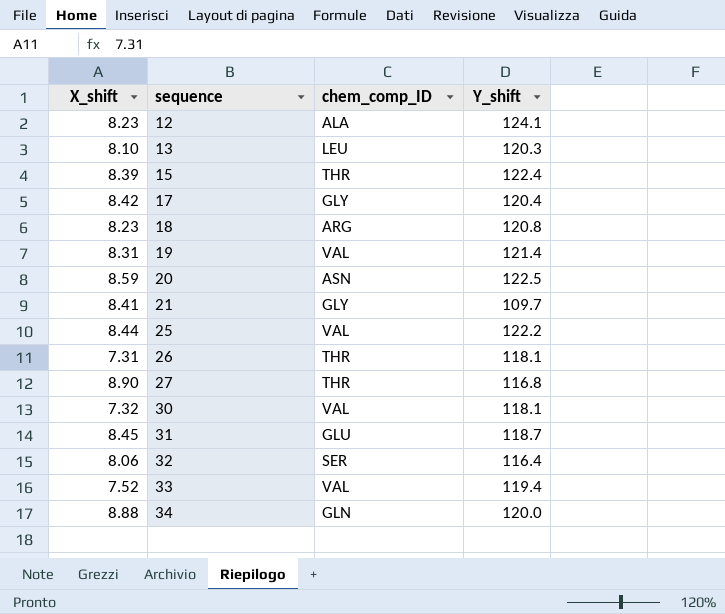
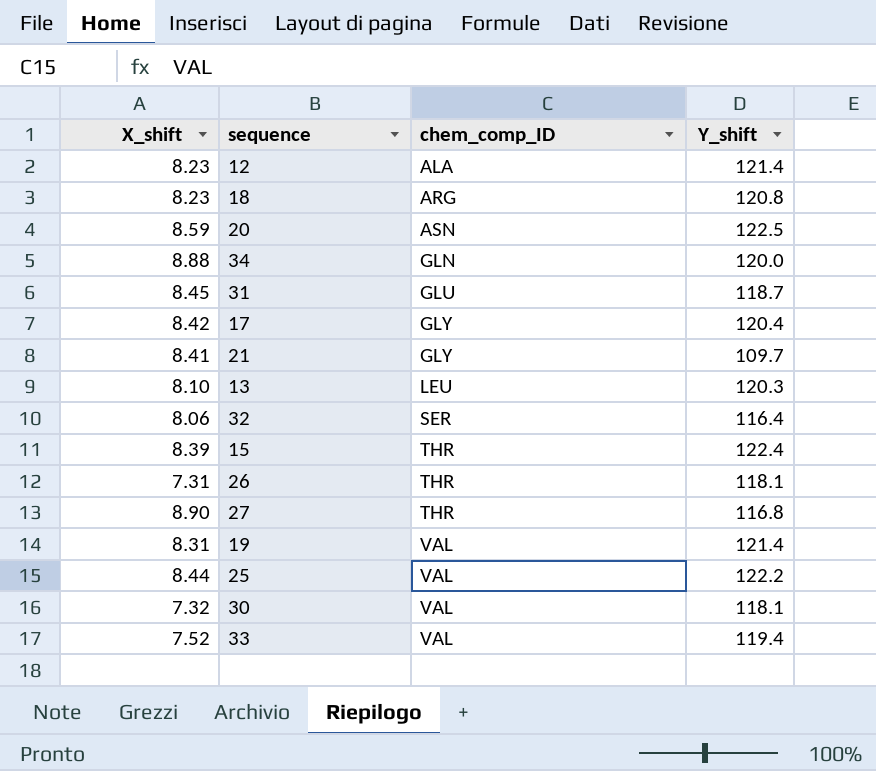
row order: sequence ascending -> chem_comp_ID ascending
12 | Y_shift: 124.1 -> 121.4

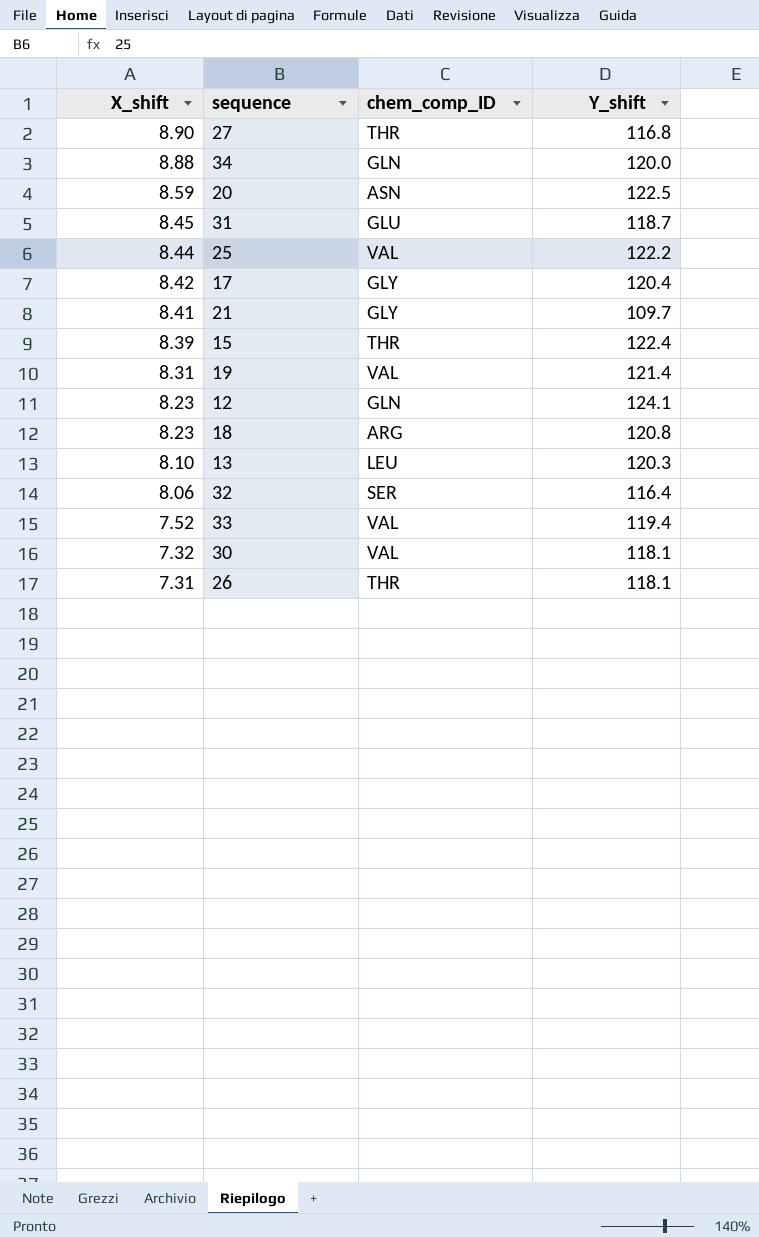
row order: chem_comp_ID ascending -> X_shift descending
12 | chem_comp_ID: ALA -> GLN
12 | Y_shift: 121.4 -> 124.1

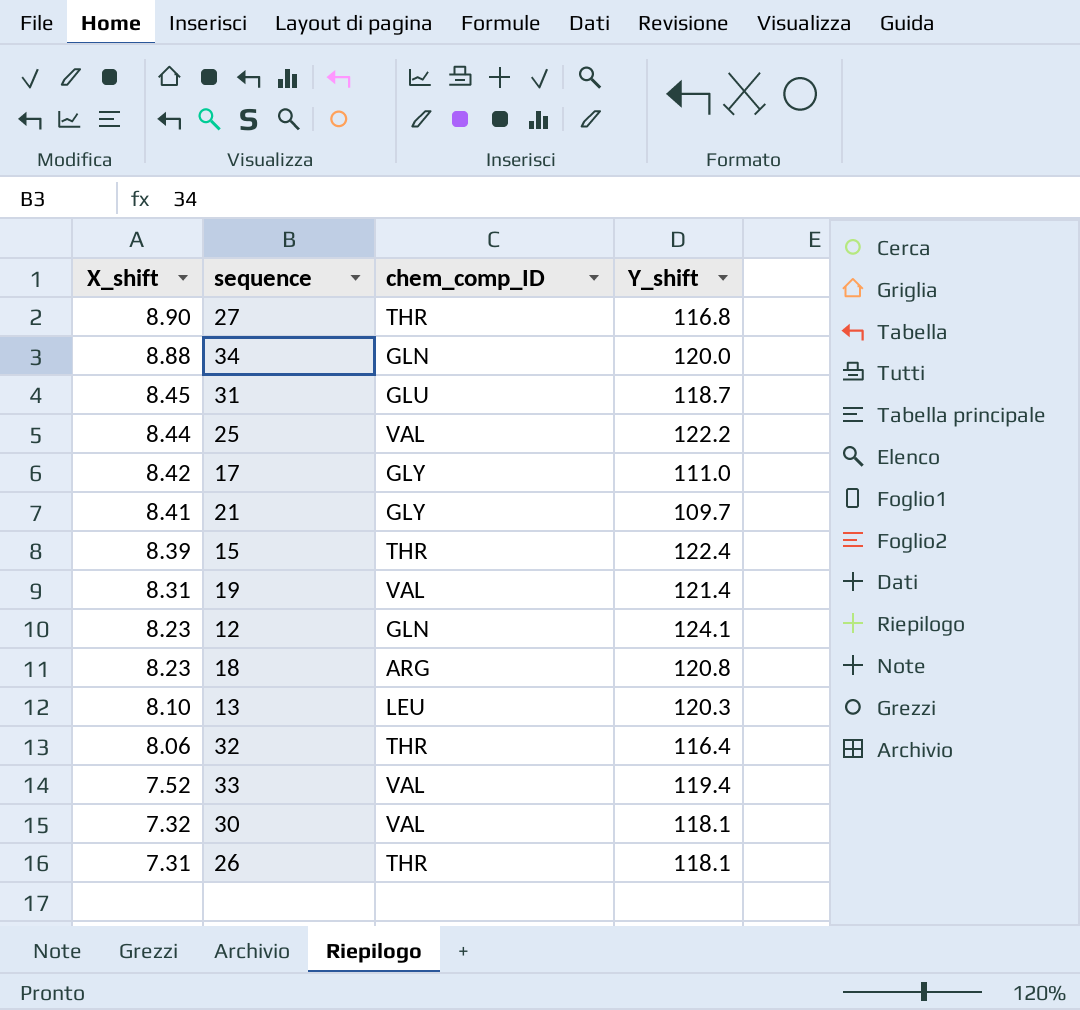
row 20: 8.59 | ASN | 122.5 -> none
17 | Y_shift: 120.4 -> 111.0
32 | chem_comp_ID: SER -> THR

